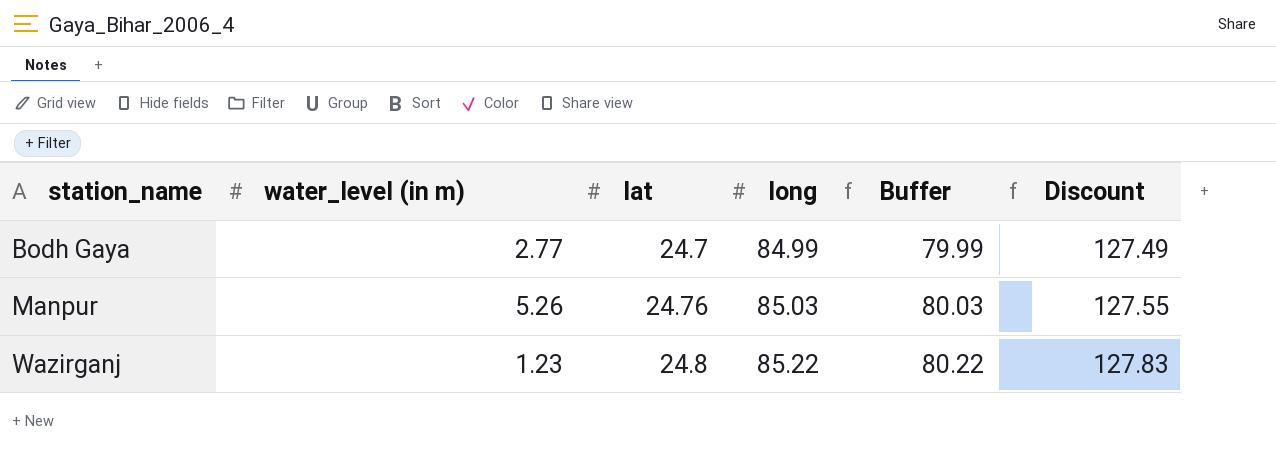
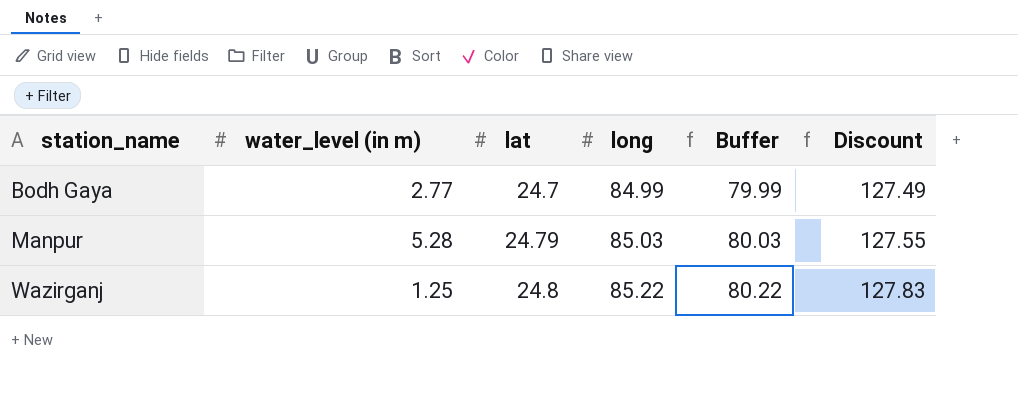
Manpur | water_level (in m): 5.26 -> 5.28
Manpur | lat: 24.76 -> 24.79
Wazirganj | water_level (in m): 1.23 -> 1.25

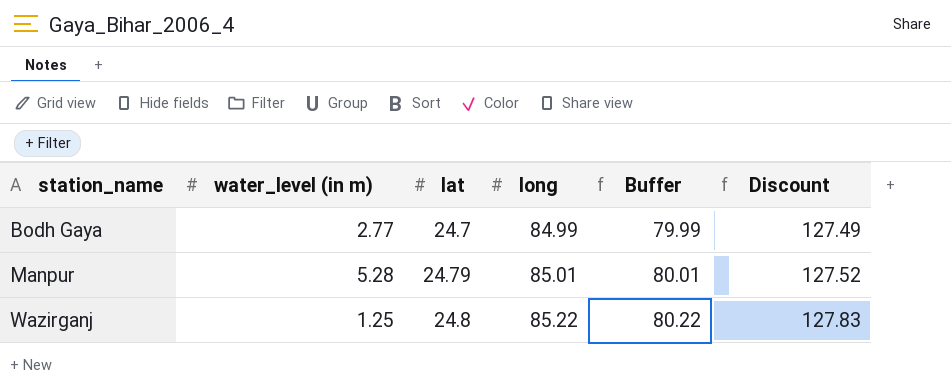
Manpur | long: 85.03 -> 85.01
Manpur | Buffer: 80.03 -> 80.01
Manpur | Discount: 127.55 -> 127.52

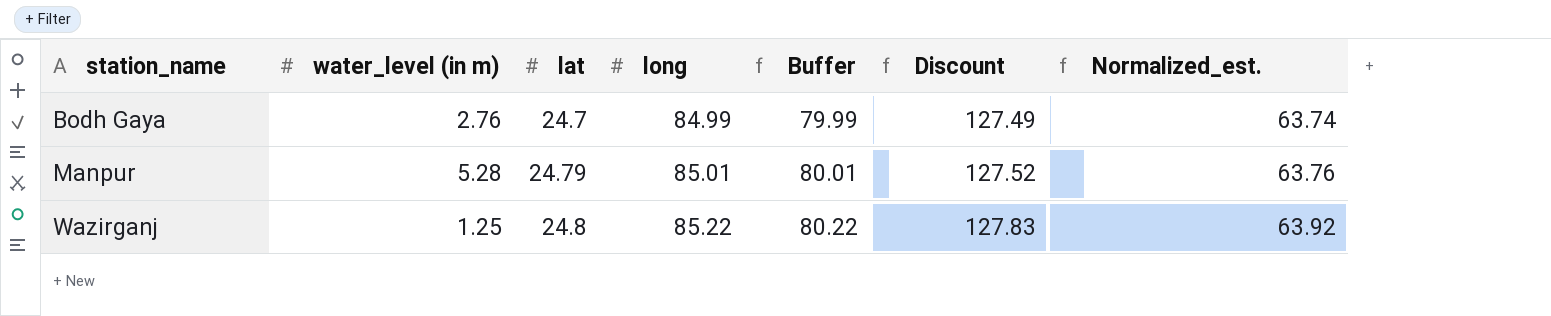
column Normalized_est. | formula: none -> [long] * 0.75
Bodh Gaya | water_level (in m): 2.77 -> 2.76

